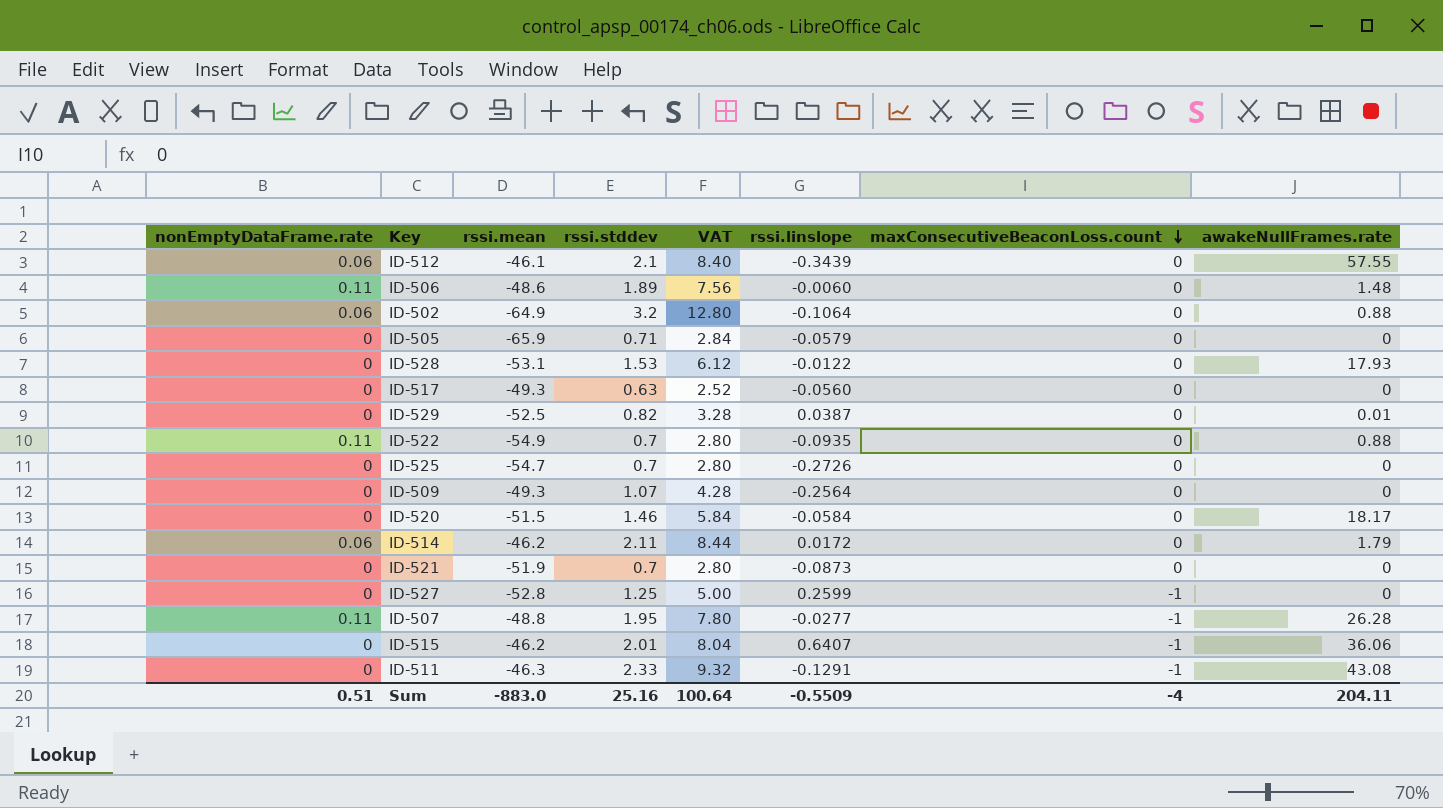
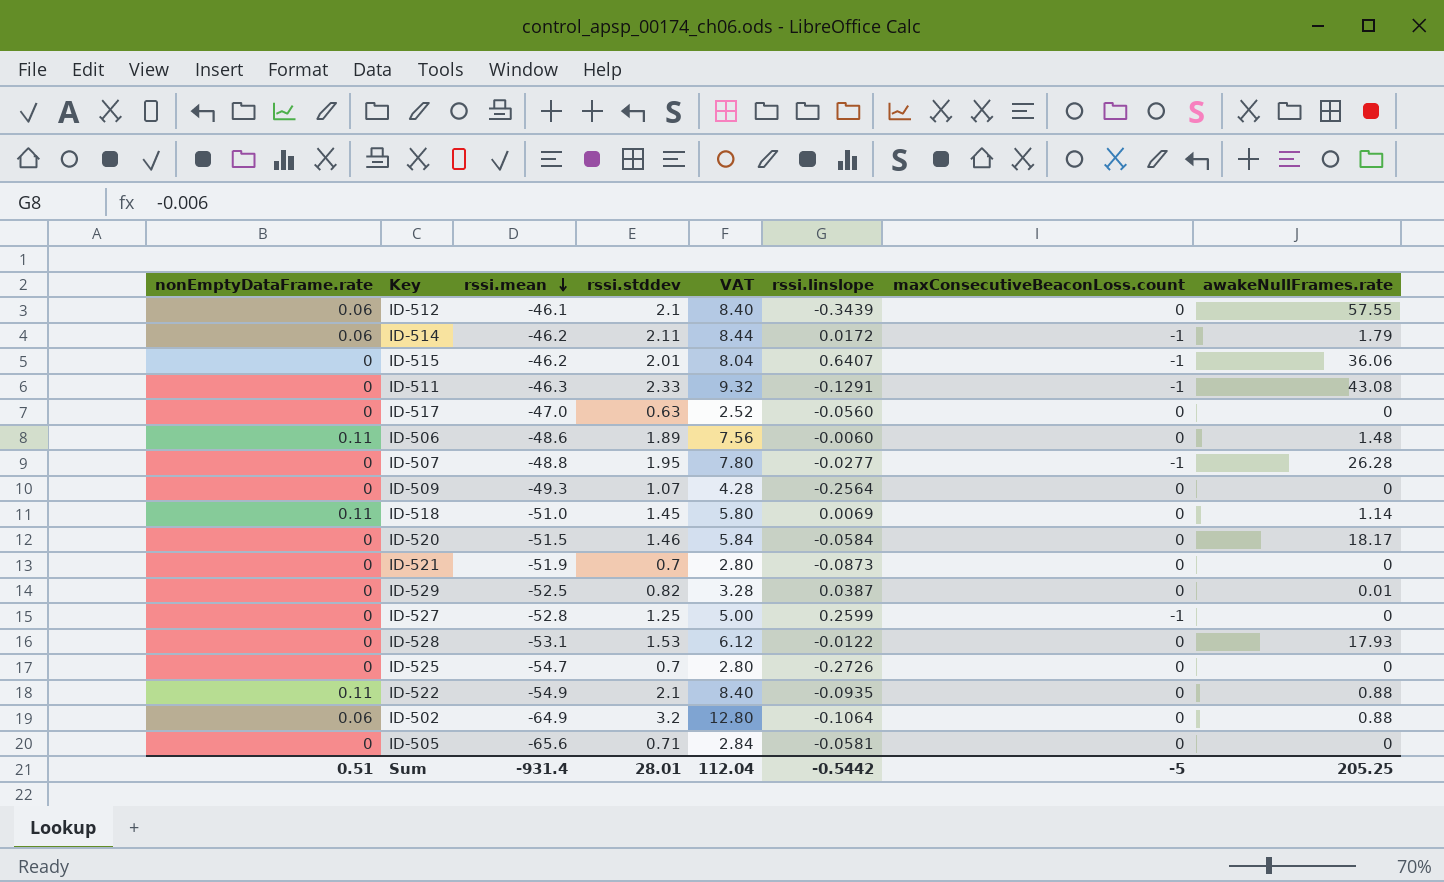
row order: maxConsecutiveBeaconLoss.count descending -> rssi.mean descending
ID-514 | maxConsecutiveBeaconLoss.count: 0 -> -1
ID-517 | rssi.mean: -49.3 -> -47.0
ID-507 | nonEmptyDataFrame.rate: 0.11 -> 0
row ID-518: none -> 0.11 | -51.0 | 1.45 | 5.80 | 0.0069 | 0 | 1.14
ID-522 | rssi.stddev: 0.7 -> 2.1
ID-522 | VAT: 2.80 -> 8.40
ID-505 | rssi.mean: -65.9 -> -65.6
ID-505 | rssi.linslope: -0.0579 -> -0.0581
Sum | rssi.mean: -883.0 -> -931.4
Sum | rssi.stddev: 25.16 -> 28.01
Sum | VAT: 100.64 -> 112.04
Sum | rssi.linslope: -0.5509 -> -0.5442
Sum | maxConsecutiveBeaconLoss.count: -4 -> -5
Sum | awakeNullFrames.rate: 204.11 -> 205.25

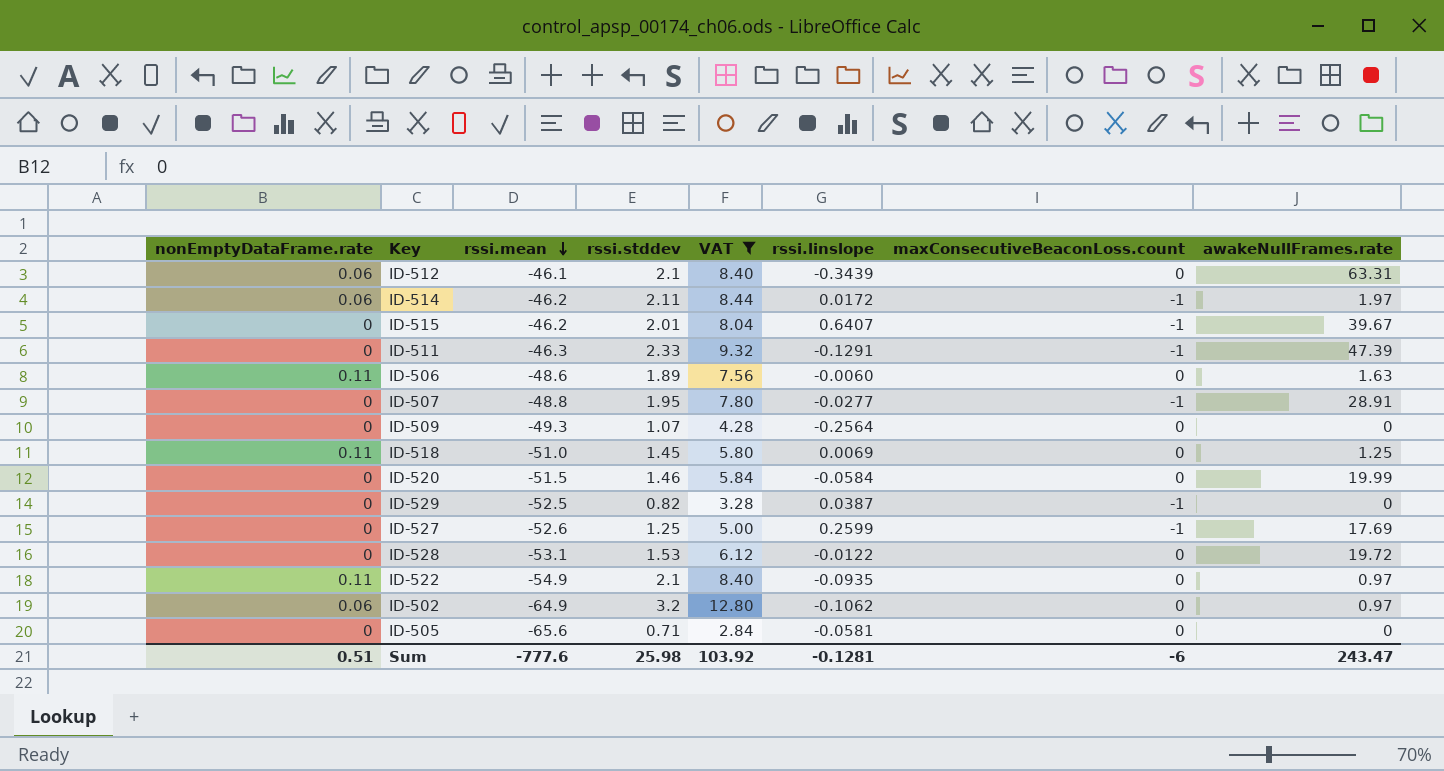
filter: none -> VAT >= 2.84
ID-512 | awakeNullFrames.rate: 57.55 -> 63.31
ID-514 | awakeNullFrames.rate: 1.79 -> 1.97
ID-515 | awakeNullFrames.rate: 36.06 -> 39.67
ID-511 | awakeNullFrames.rate: 43.08 -> 47.39
ID-506 | awakeNullFrames.rate: 1.48 -> 1.63
ID-507 | awakeNullFrames.rate: 26.28 -> 28.91
ID-518 | awakeNullFrames.rate: 1.14 -> 1.25
ID-520 | awakeNullFrames.rate: 18.17 -> 19.99
ID-529 | maxConsecutiveBeaconLoss.count: 0 -> -1
ID-529 | awakeNullFrames.rate: 0.01 -> 0
ID-527 | rssi.mean: -52.8 -> -52.6
ID-527 | awakeNullFrames.rate: 0 -> 17.69
ID-528 | awakeNullFrames.rate: 17.93 -> 19.72
ID-522 | awakeNullFrames.rate: 0.88 -> 0.97
ID-502 | rssi.linslope: -0.1064 -> -0.1062
ID-502 | awakeNullFrames.rate: 0.88 -> 0.97
Sum | rssi.mean: -931.4 -> -777.6
Sum | rssi.stddev: 28.01 -> 25.98
Sum | VAT: 112.04 -> 103.92
Sum | rssi.linslope: -0.5442 -> -0.1281
Sum | maxConsecutiveBeaconLoss.count: -5 -> -6
Sum | awakeNullFrames.rate: 205.25 -> 243.47

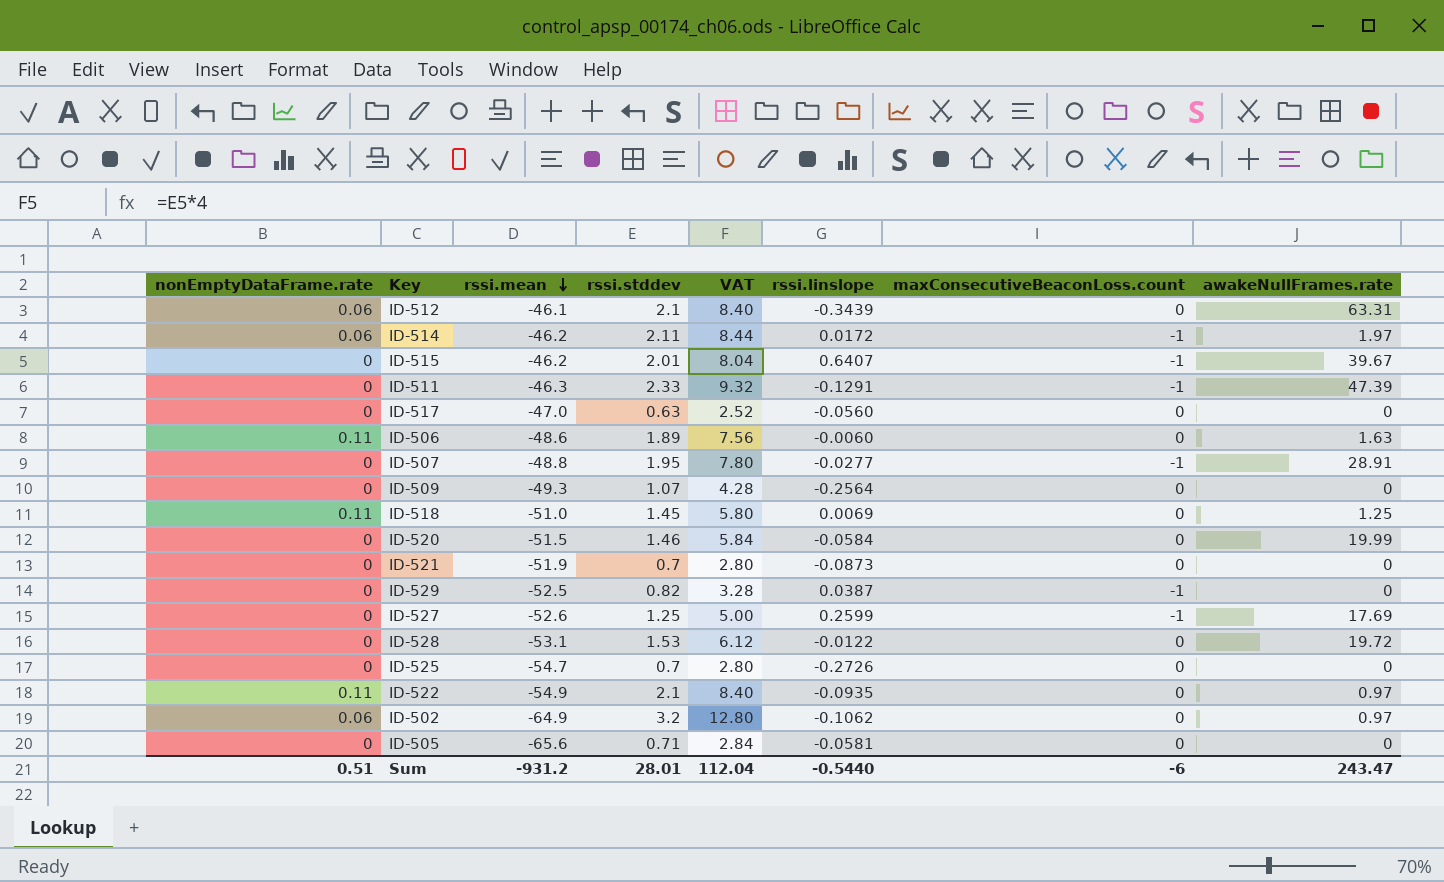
filter: VAT >= 2.84 -> none
Sum | rssi.mean: -777.6 -> -931.2
Sum | rssi.stddev: 25.98 -> 28.01
Sum | VAT: 103.92 -> 112.04
Sum | rssi.linslope: -0.1281 -> -0.5440

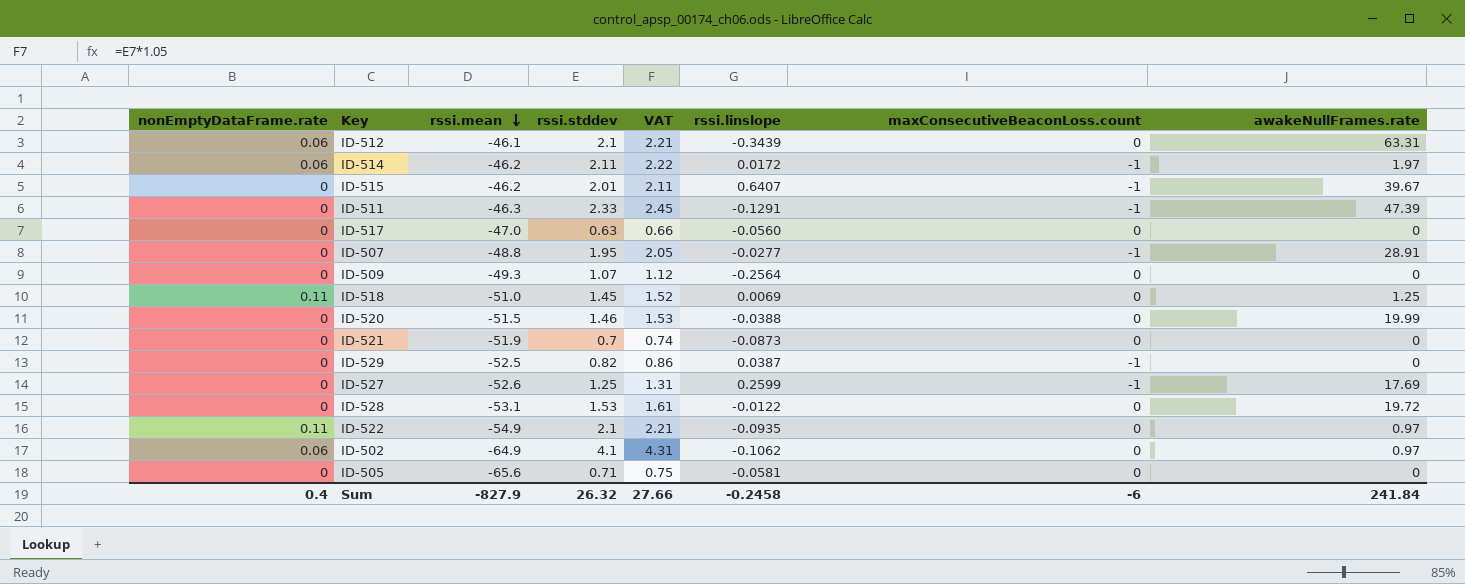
column VAT | formula: [rssi.stddev] * 4 -> [rssi.stddev] * 1.05
row ID-506: 0.11 | -48.6 | 1.89 | 7.56 | -0.0060 | 0 | 1.63 -> none
row ID-525: 0 | -54.7 | 0.7 | 2.80 | -0.2726 | 0 | 0 -> none
ID-520 | rssi.linslope: -0.0584 -> -0.0388
ID-502 | rssi.stddev: 3.2 -> 4.1
Sum | nonEmptyDataFrame.rate: 0.51 -> 0.4
Sum | rssi.mean: -931.2 -> -827.9
Sum | rssi.stddev: 28.01 -> 26.32
Sum | VAT: 112.04 -> 27.66
Sum | rssi.linslope: -0.5440 -> -0.2458
Sum | awakeNullFrames.rate: 243.47 -> 241.84

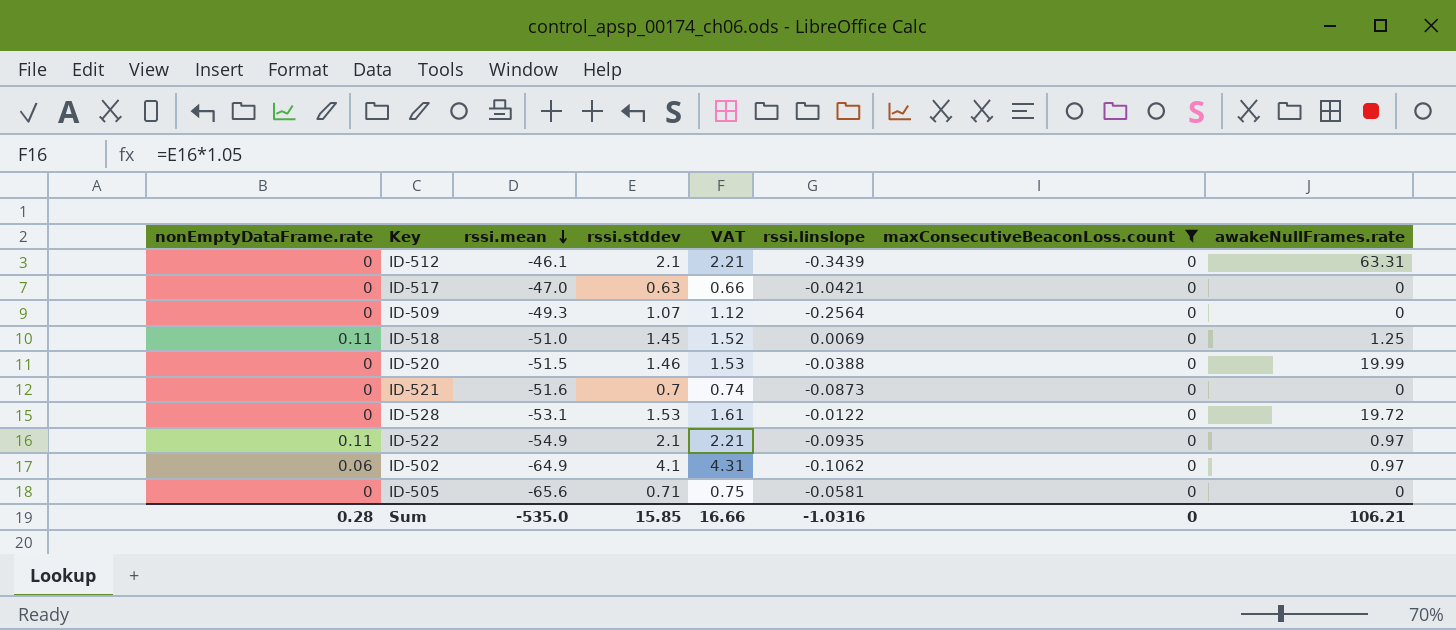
filter: none -> maxConsecutiveBeaconLoss.count = 0
ID-512 | nonEmptyDataFrame.rate: 0.06 -> 0
ID-517 | rssi.linslope: -0.0560 -> -0.0421
ID-521 | rssi.mean: -51.9 -> -51.6
Sum | nonEmptyDataFrame.rate: 0.4 -> 0.28
Sum | rssi.mean: -827.9 -> -535.0
Sum | rssi.stddev: 26.32 -> 15.85
Sum | VAT: 27.66 -> 16.66
Sum | rssi.linslope: -0.2458 -> -1.0316
Sum | maxConsecutiveBeaconLoss.count: -6 -> 0
Sum | awakeNullFrames.rate: 241.84 -> 106.21

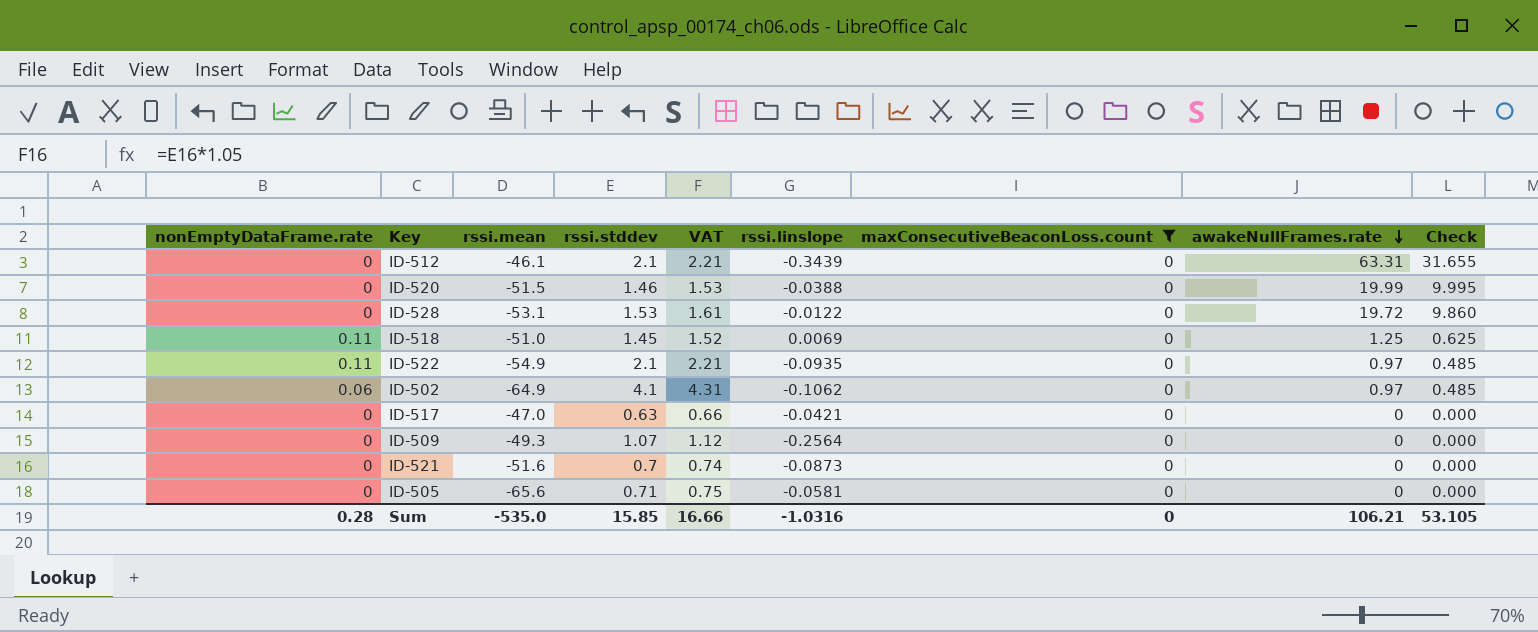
row order: rssi.mean descending -> awakeNullFrames.rate descending
column Check | formula: none -> [awakeNullFrames.rate] * 0.5

